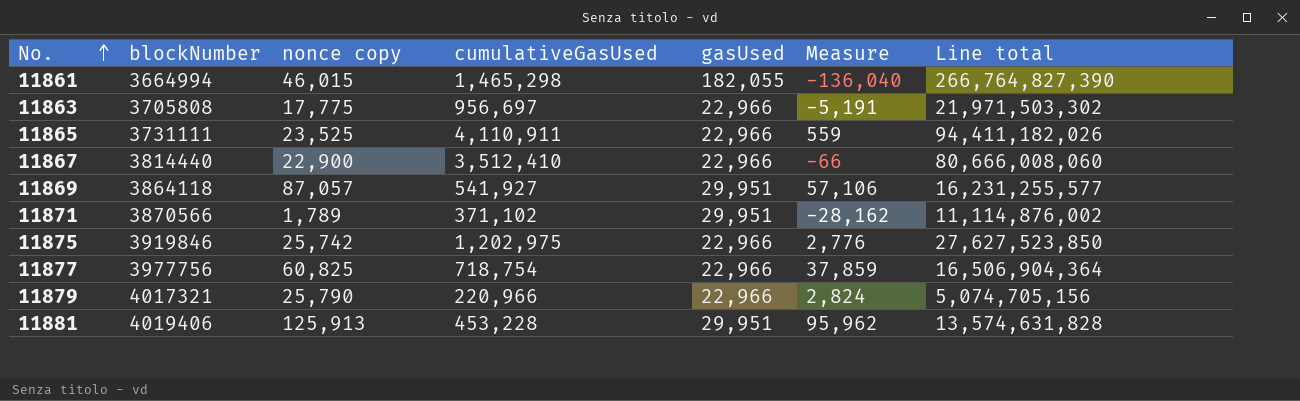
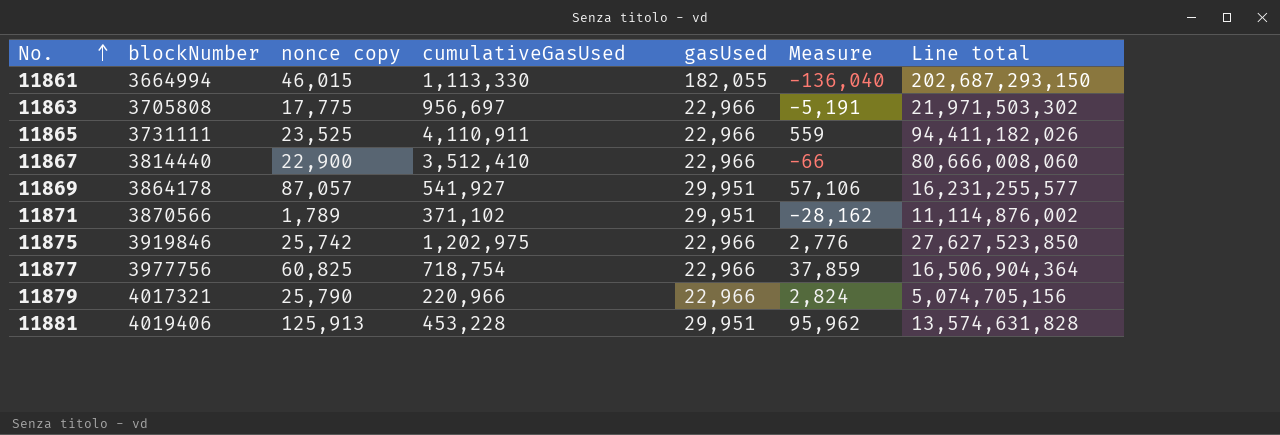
11861 | cumulativeGasUsed: 1,465,298 -> 1,113,330
11861 | Line total: 266,764,827,390 -> 202,687,293,150
11869 | blockNumber: 3864118 -> 3864178

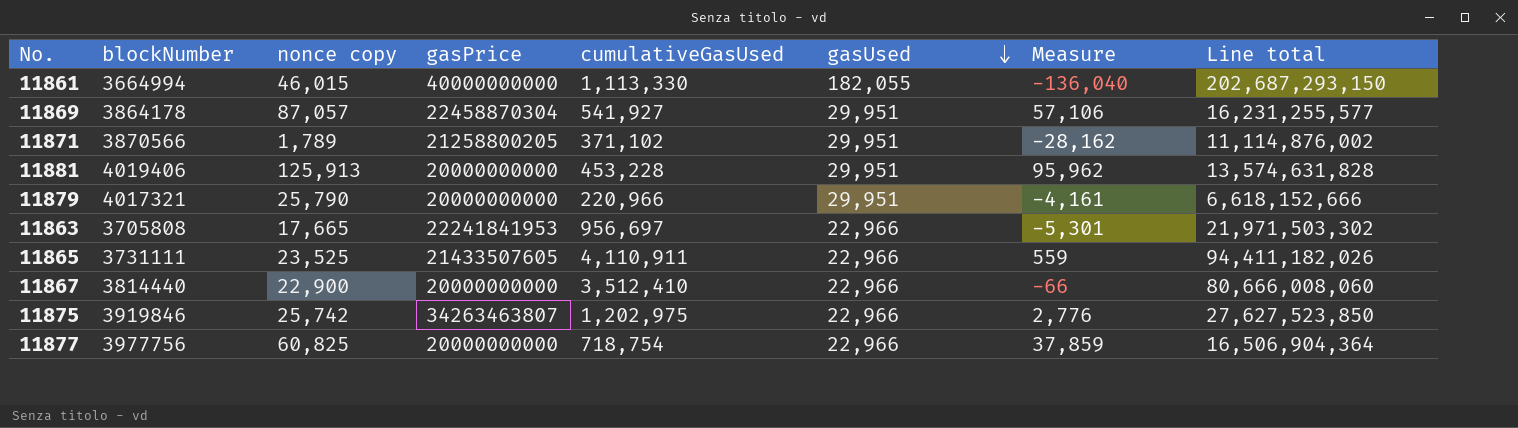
row order: No. ascending -> gasUsed descending
column gasPrice | position: none -> 4
11879 | gasUsed: 22,966 -> 29,951
11879 | Measure: 2,824 -> -4,161
11879 | Line total: 5,074,705,156 -> 6,618,152,666
11863 | nonce copy: 17,775 -> 17,665
11863 | Measure: -5,191 -> -5,301

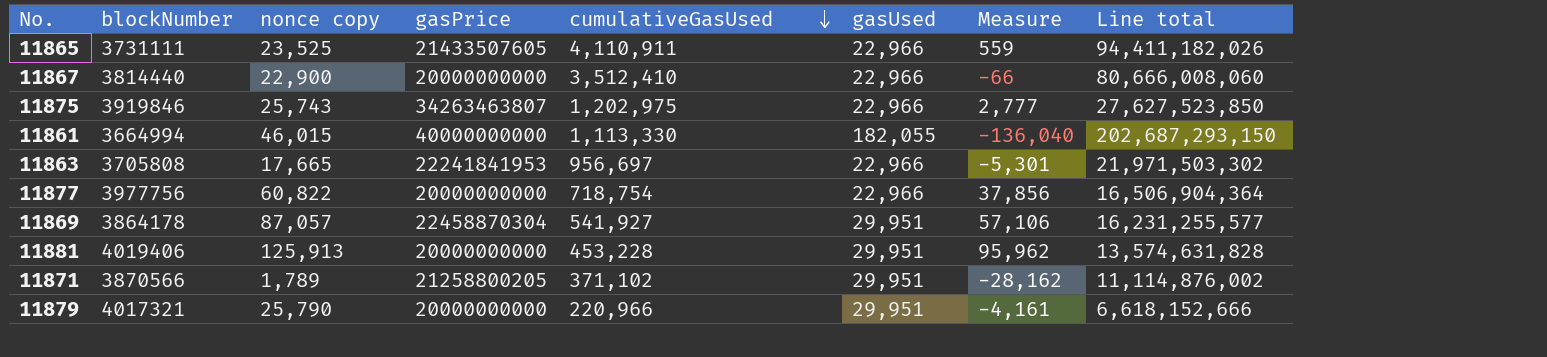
row order: gasUsed descending -> cumulativeGasUsed descending
11875 | nonce copy: 25,742 -> 25,743
11875 | Measure: 2,776 -> 2,777
11877 | nonce copy: 60,825 -> 60,822
11877 | Measure: 37,859 -> 37,856

